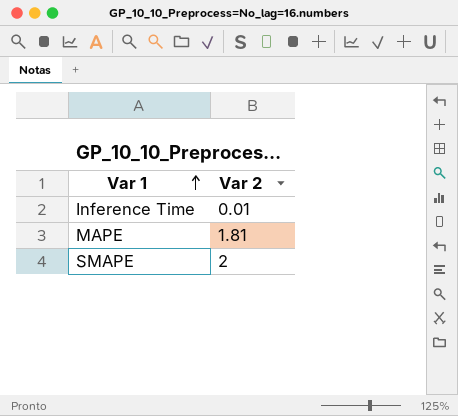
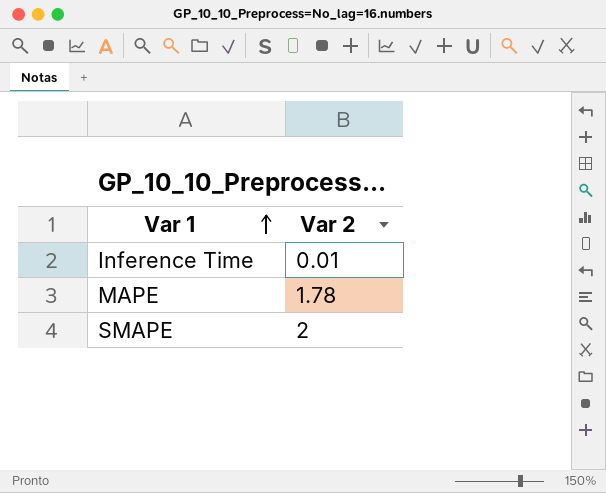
MAPE | Var 2: 1.81 -> 1.78

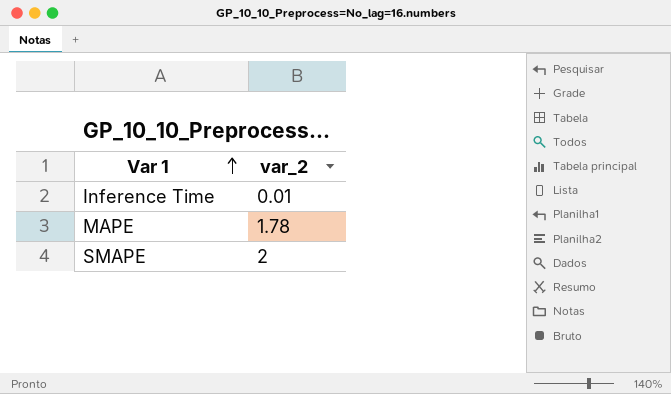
column name: Var 2 -> var_2

